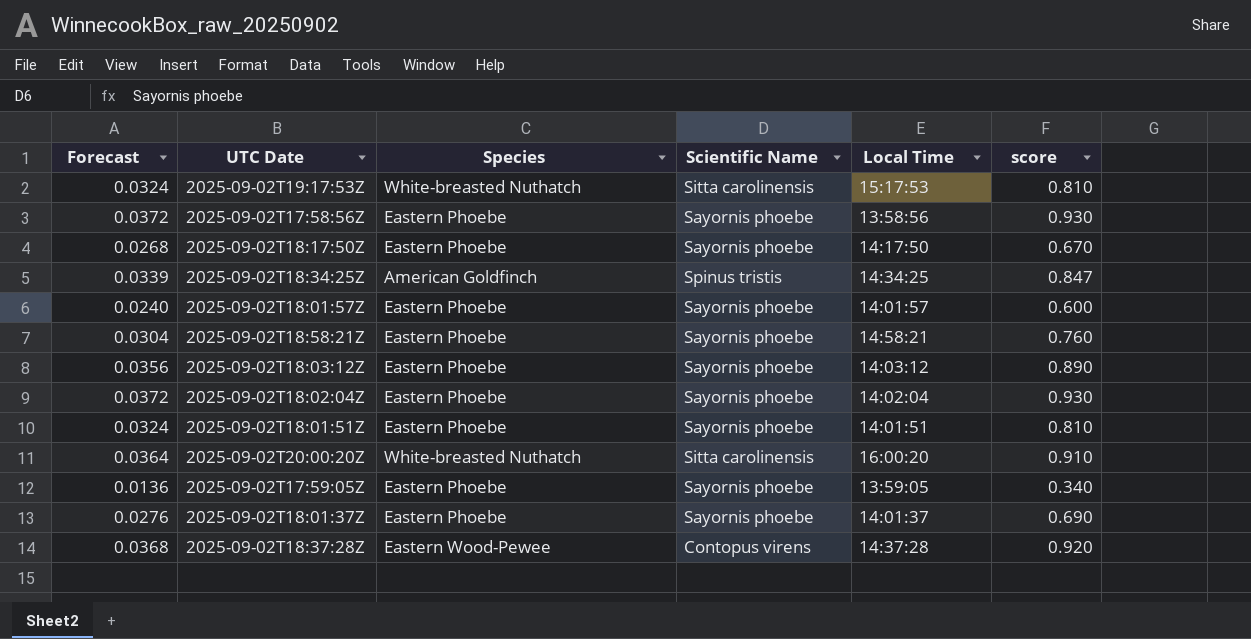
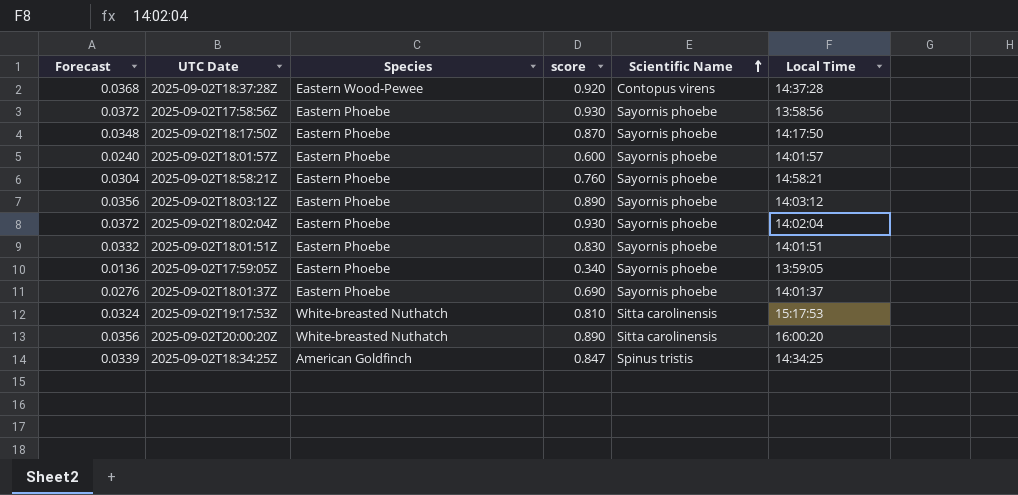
row order: none -> Scientific Name ascending
column score | position: 6 -> 4
2025-09-02T18:17:50Z | Forecast: 0.0268 -> 0.0348
2025-09-02T18:17:50Z | score: 0.670 -> 0.870
2025-09-02T18:01:51Z | Forecast: 0.0324 -> 0.0332
2025-09-02T18:01:51Z | score: 0.810 -> 0.830
2025-09-02T20:00:20Z | Forecast: 0.0364 -> 0.0356
2025-09-02T20:00:20Z | score: 0.910 -> 0.890

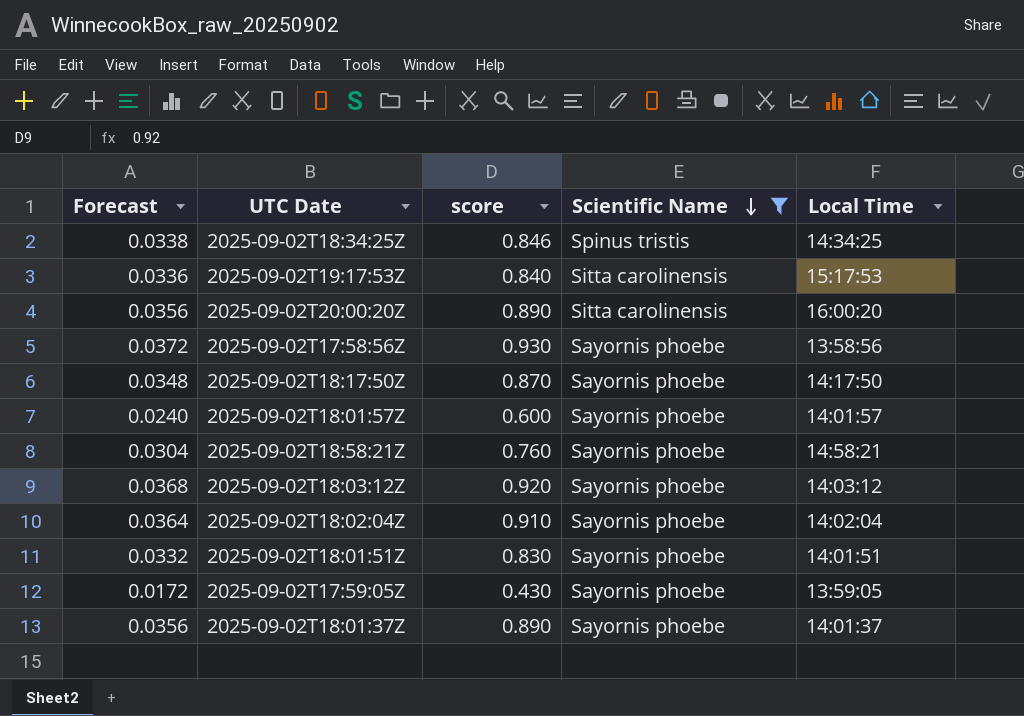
filter: none -> Scientific Name != Contopus virens
row order: Scientific Name ascending -> Scientific Name descending
column Species | position: 3 -> none
2025-09-02T18:34:25Z | Forecast: 0.0339 -> 0.0338
2025-09-02T18:34:25Z | score: 0.847 -> 0.846
2025-09-02T19:17:53Z | Forecast: 0.0324 -> 0.0336
2025-09-02T19:17:53Z | score: 0.810 -> 0.840
2025-09-02T18:03:12Z | Forecast: 0.0356 -> 0.0368
2025-09-02T18:03:12Z | score: 0.890 -> 0.920
2025-09-02T18:02:04Z | Forecast: 0.0372 -> 0.0364
2025-09-02T18:02:04Z | score: 0.930 -> 0.910
2025-09-02T17:59:05Z | Forecast: 0.0136 -> 0.0172
2025-09-02T17:59:05Z | score: 0.340 -> 0.430
2025-09-02T18:01:37Z | Forecast: 0.0276 -> 0.0356
2025-09-02T18:01:37Z | score: 0.690 -> 0.890

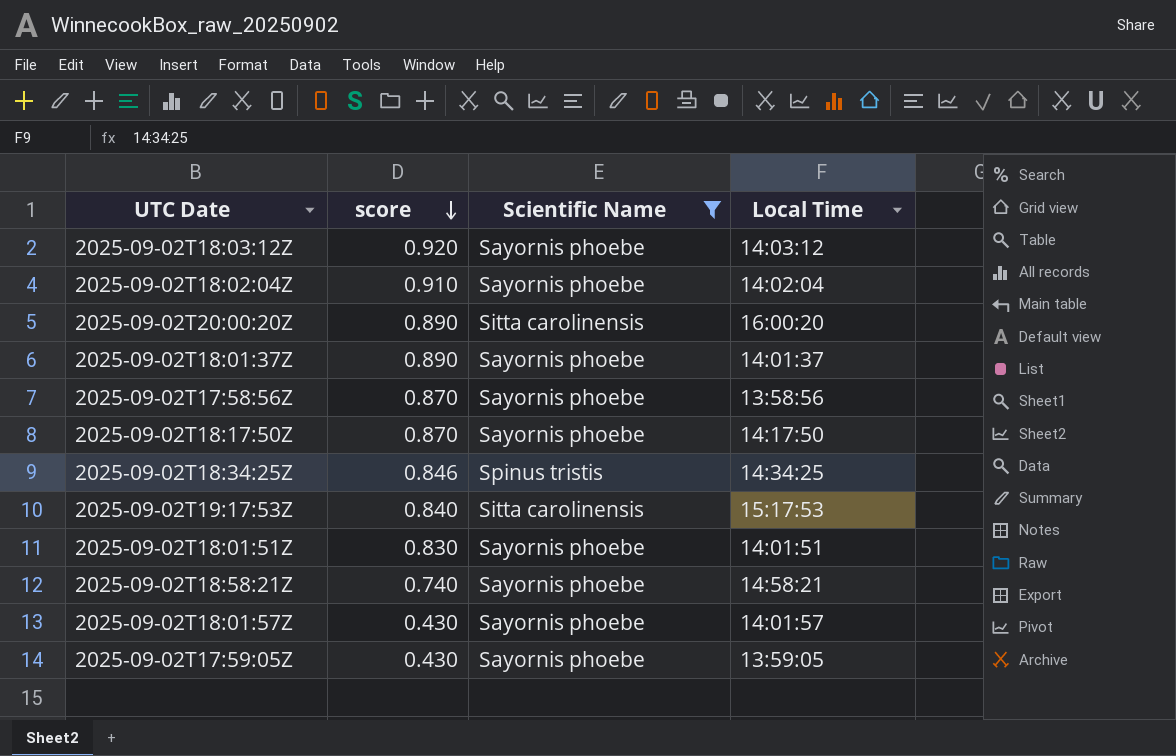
row order: Scientific Name descending -> score descending
column Forecast | formula: [score] * 0.04 -> none
2025-09-02T17:58:56Z | score: 0.930 -> 0.870
2025-09-02T18:58:21Z | score: 0.760 -> 0.740
2025-09-02T18:01:57Z | score: 0.600 -> 0.430

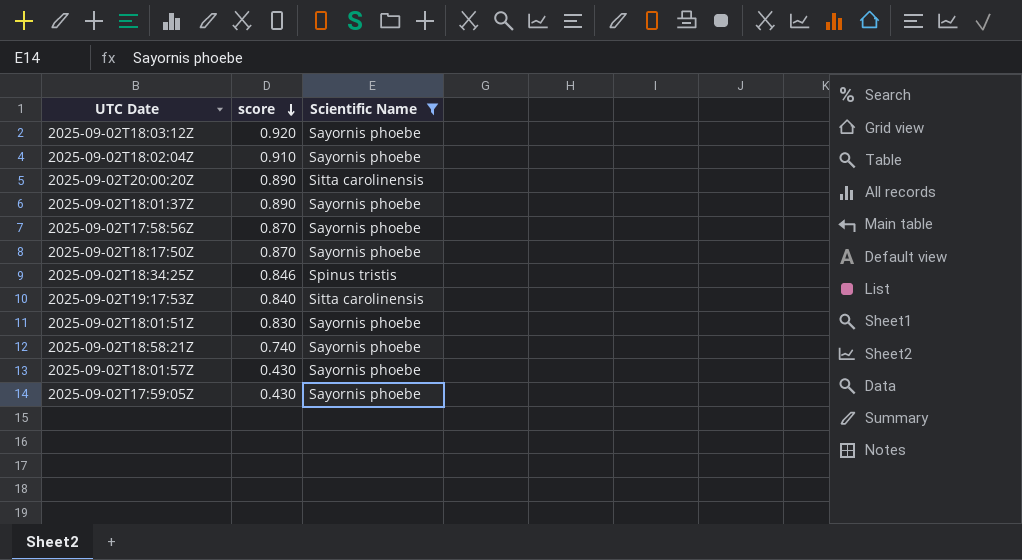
column Local Time | position: 4 -> none

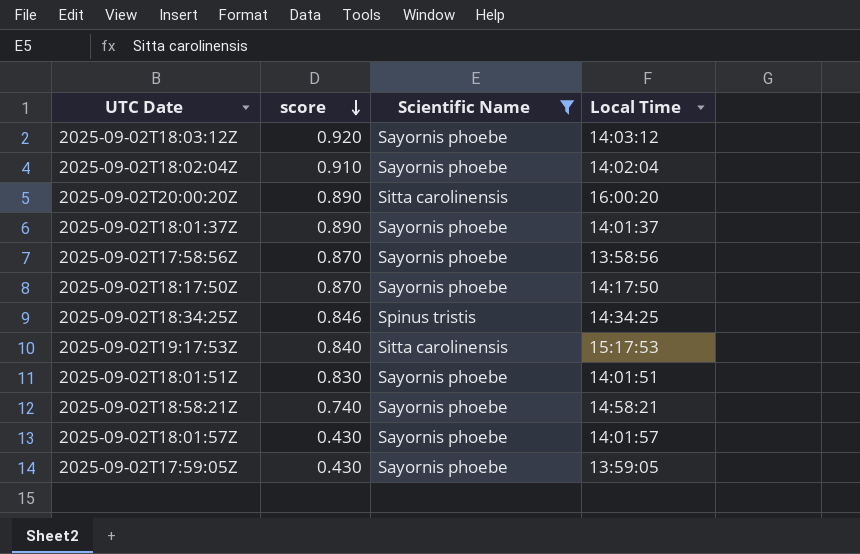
column Local Time | position: none -> 4

